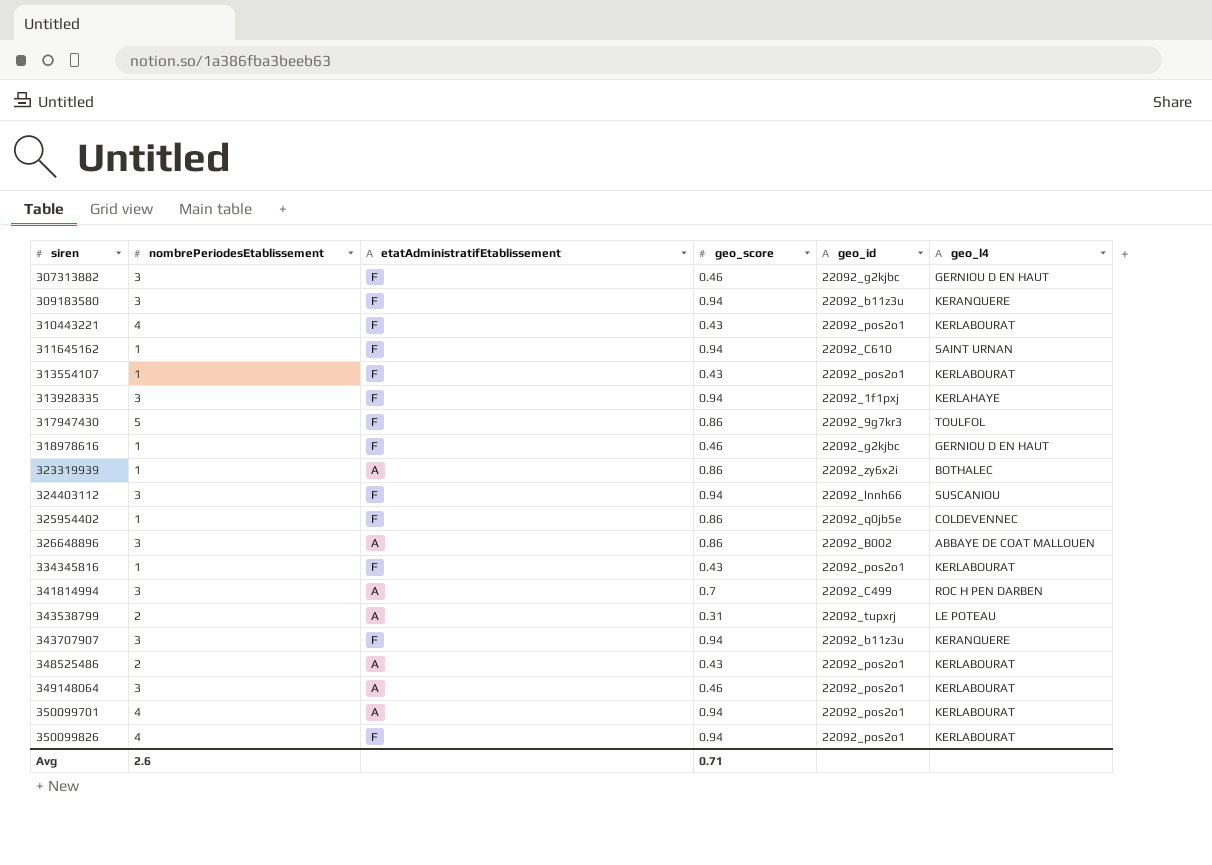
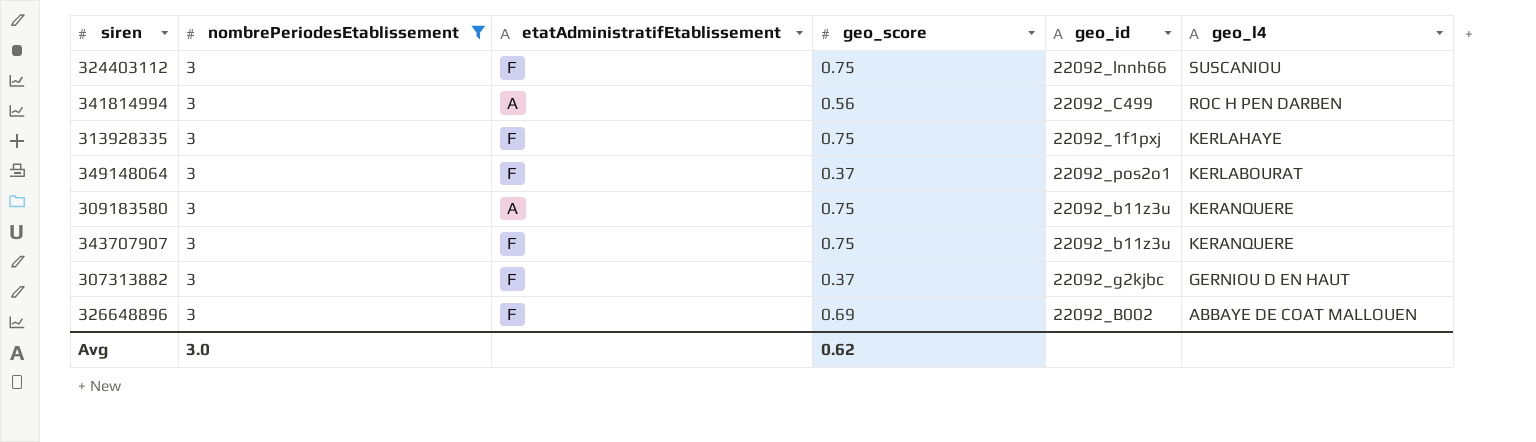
filter: none -> nombrePeriodesEtablissement = 3
row order: siren ascending -> geo_l4 descending
324403112 | geo_score: 0.94 -> 0.75
341814994 | geo_score: 0.7 -> 0.56
313928335 | geo_score: 0.94 -> 0.75
349148064 | etatAdministratifEtablissement: A -> F
349148064 | geo_score: 0.46 -> 0.37
309183580 | etatAdministratifEtablissement: F -> A
309183580 | geo_score: 0.94 -> 0.75
343707907 | geo_score: 0.94 -> 0.75
307313882 | geo_score: 0.46 -> 0.37
326648896 | etatAdministratifEtablissement: A -> F
326648896 | geo_score: 0.86 -> 0.69
Avg | nombrePeriodesEtablissement: 2.6 -> 3.0
Avg | geo_score: 0.71 -> 0.62

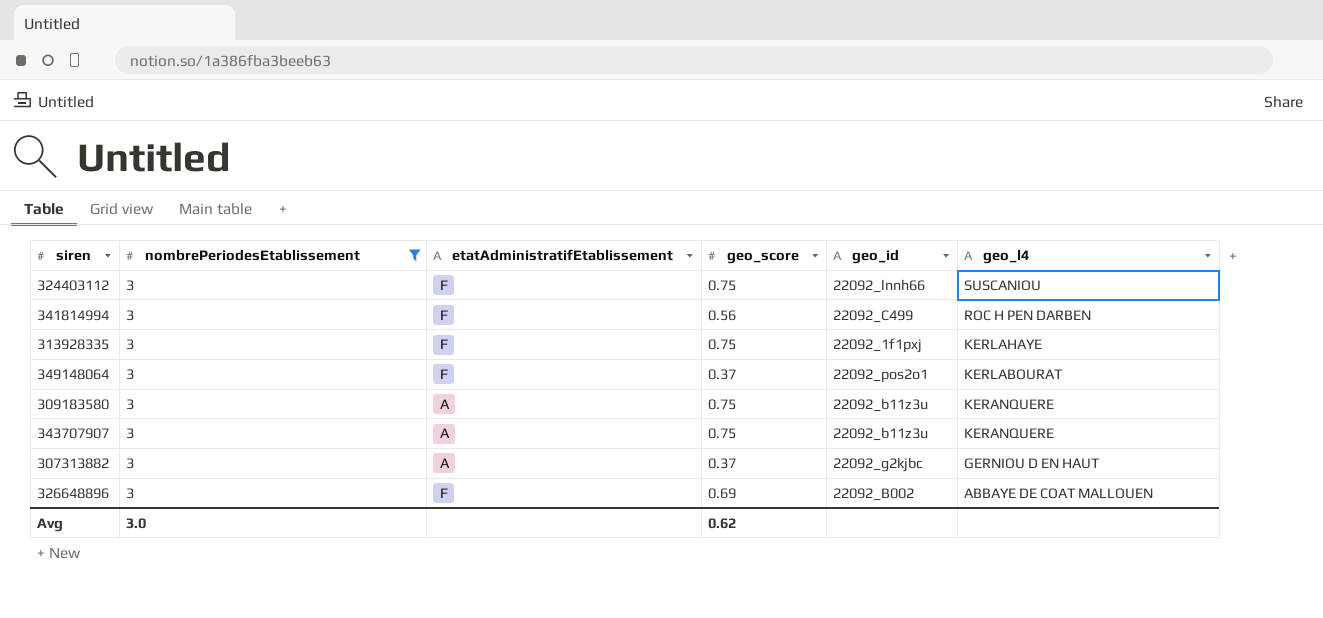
341814994 | etatAdministratifEtablissement: A -> F
343707907 | etatAdministratifEtablissement: F -> A
307313882 | etatAdministratifEtablissement: F -> A

